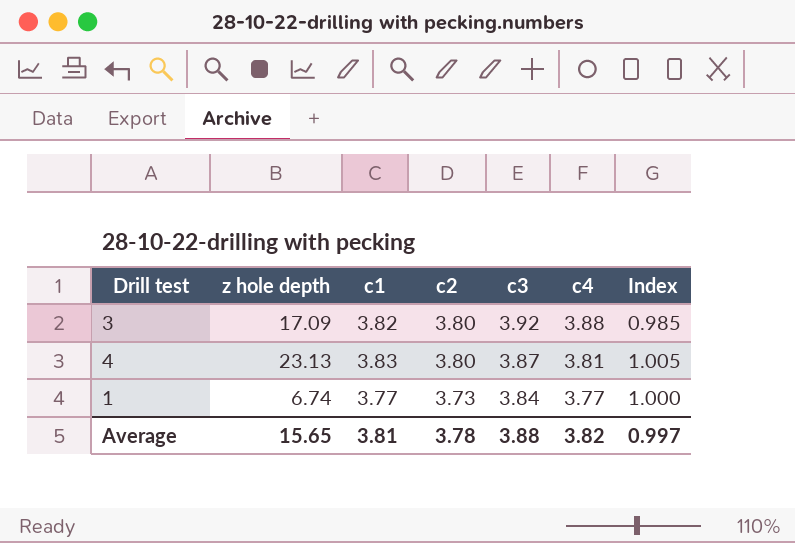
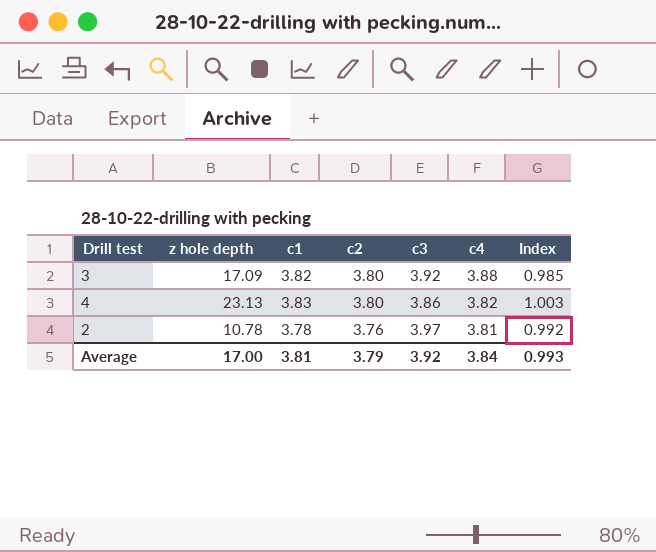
row 1: 6.74 | 3.77 | 3.73 | 3.84 | 3.77 | 1.000 -> none
4 | c3: 3.87 -> 3.86
4 | c4: 3.81 -> 3.82
4 | Index: 1.005 -> 1.003
row 2: none -> 10.78 | 3.78 | 3.76 | 3.97 | 3.81 | 0.992
Average | z hole depth: 15.65 -> 17.00
Average | c2: 3.78 -> 3.79
Average | c3: 3.88 -> 3.92
Average | c4: 3.82 -> 3.84
Average | Index: 0.997 -> 0.993

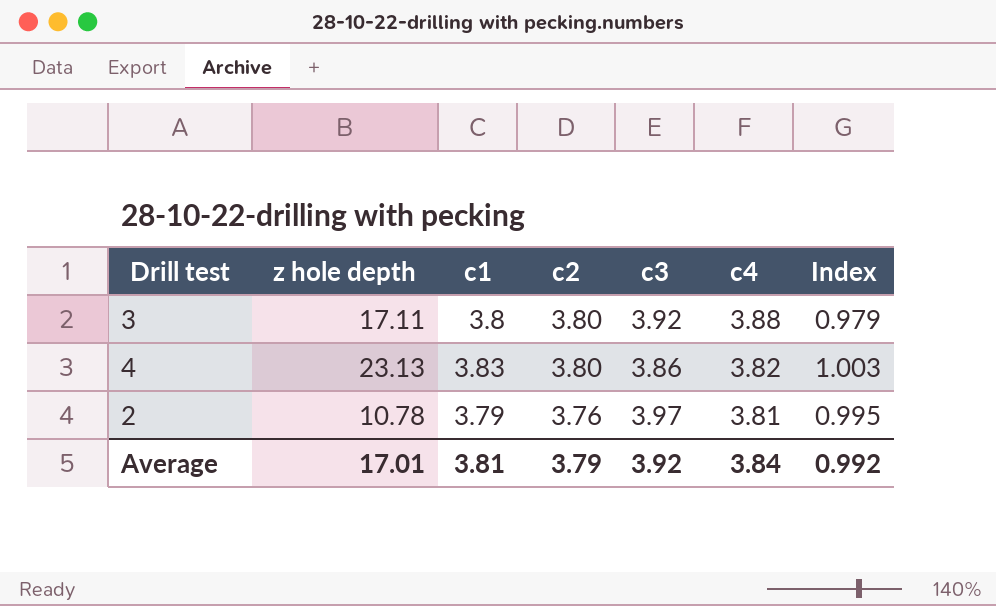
3 | z hole depth: 17.09 -> 17.11
3 | c1: 3.82 -> 3.8
3 | Index: 0.985 -> 0.979
2 | c1: 3.78 -> 3.79
2 | Index: 0.992 -> 0.995
Average | z hole depth: 17.00 -> 17.01
Average | Index: 0.993 -> 0.992

